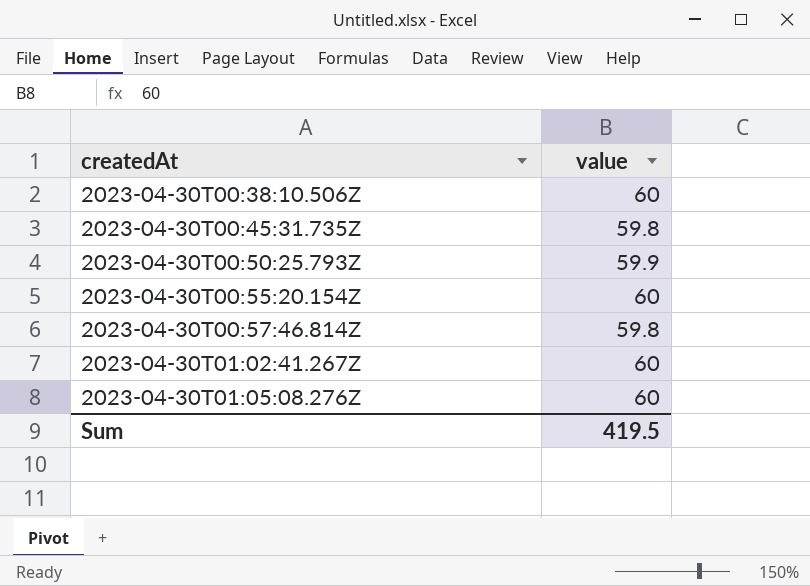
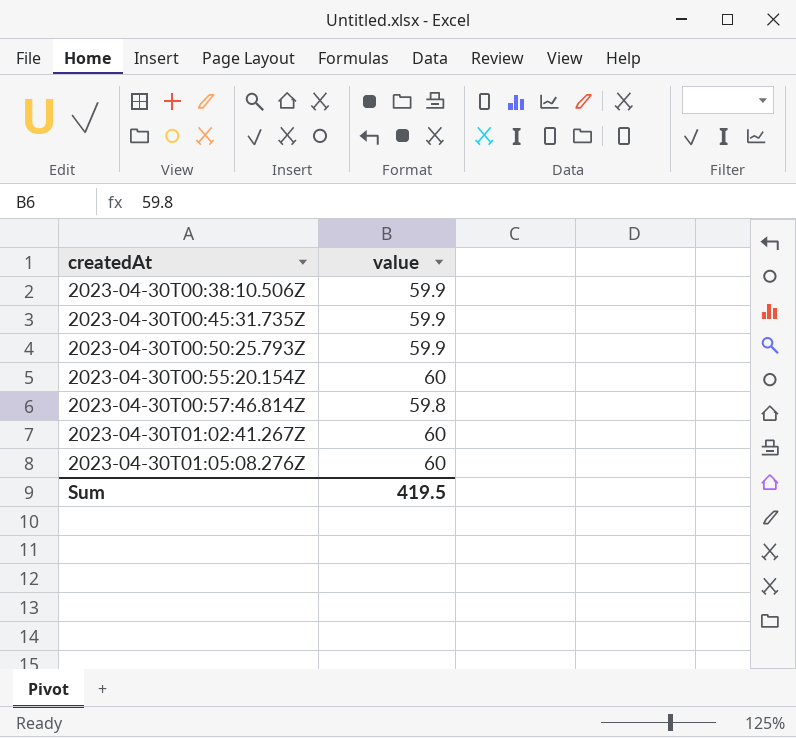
2023-04-30T00:38:10.506Z | value: 60 -> 59.9
2023-04-30T00:45:31.735Z | value: 59.8 -> 59.9

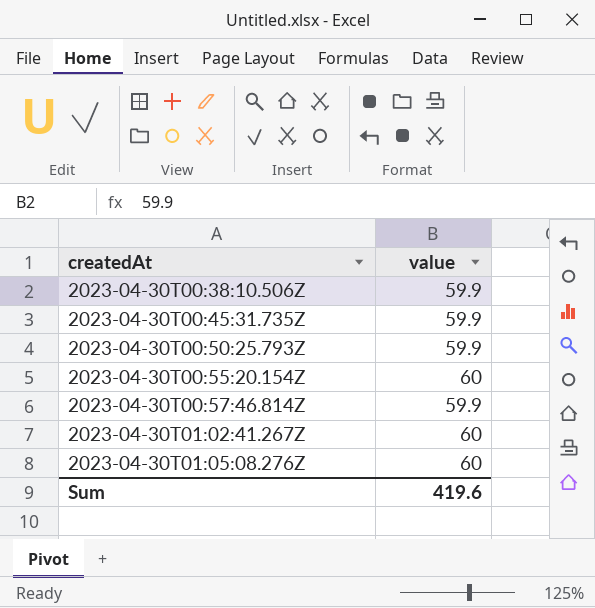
2023-04-30T00:57:46.814Z | value: 59.8 -> 59.9
Sum | value: 419.5 -> 419.6

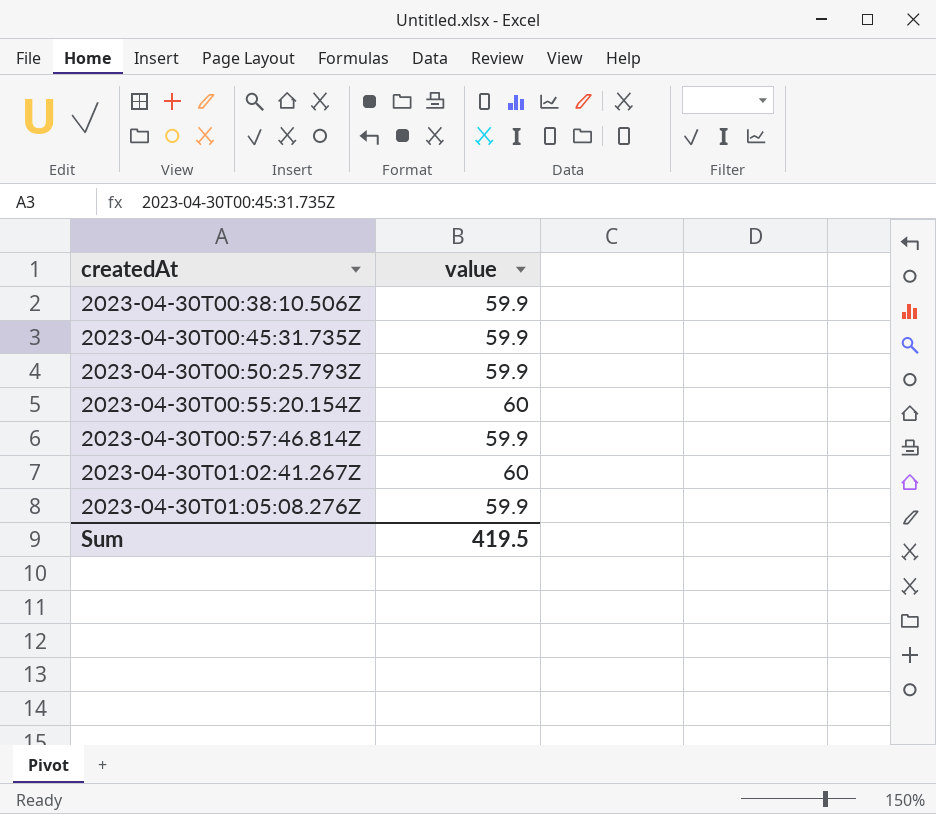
2023-04-30T01:05:08.276Z | value: 60 -> 59.9
Sum | value: 419.6 -> 419.5

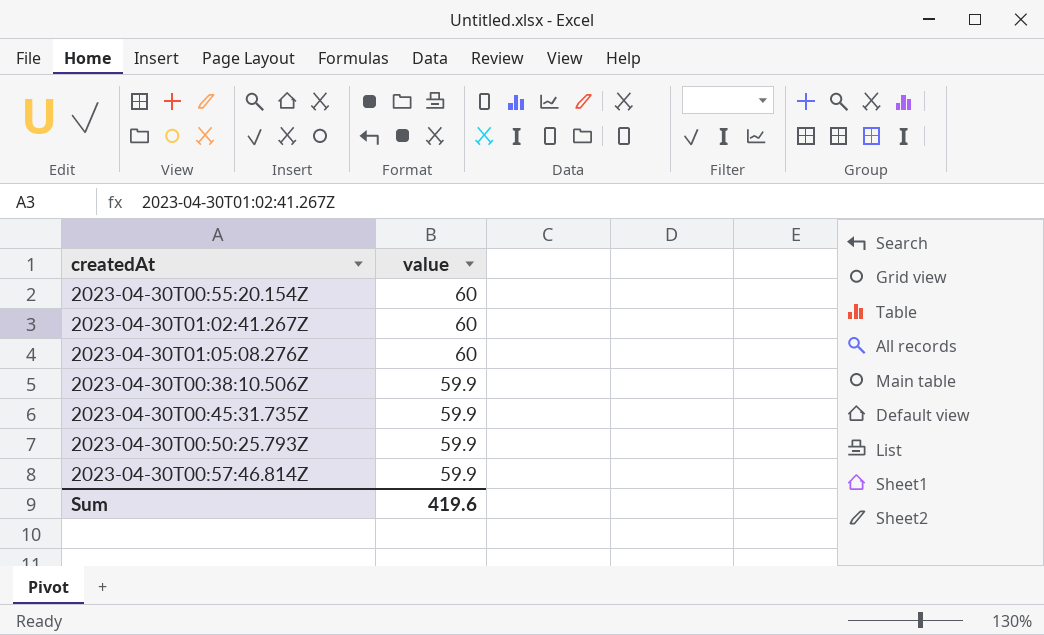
row order: createdAt ascending -> value descending
2023-04-30T01:05:08.276Z | value: 59.9 -> 60
Sum | value: 419.5 -> 419.6

